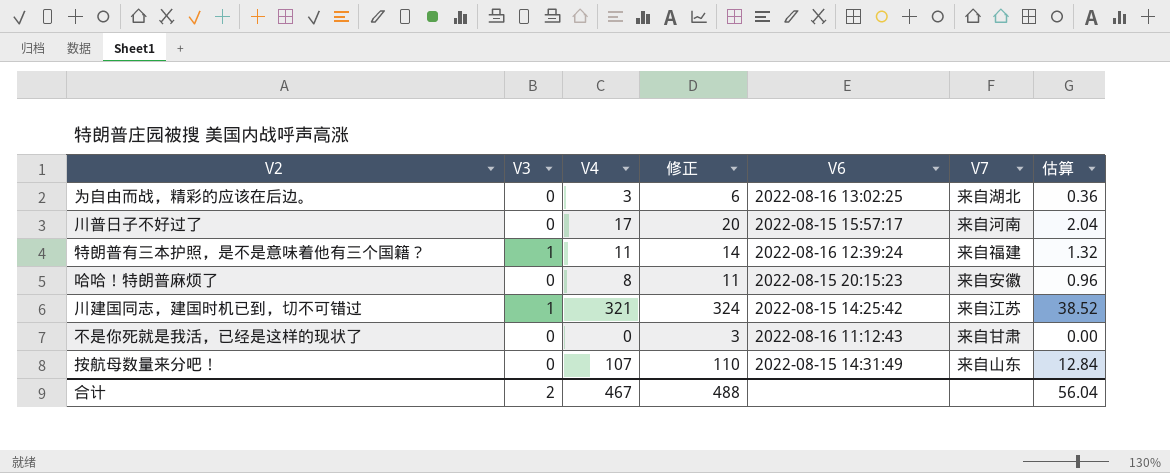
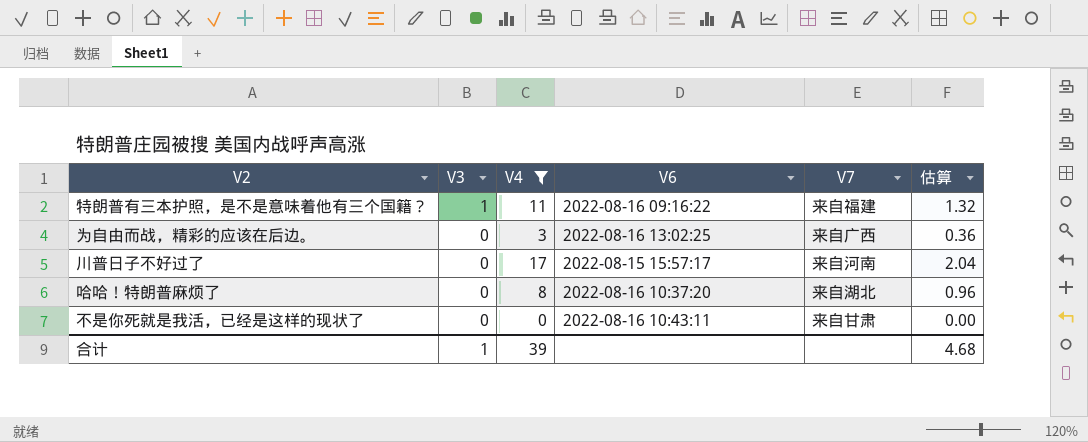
filter: none -> V4 <= 17
row order: none -> V3 descending
column 修正 | formula: [V4] + 3 -> none
特朗普有三本护照，是不是意味着他有三个国籍？ | V6: 2022-08-16 12:39:24 -> 2022-08-16 09:16:22
为自由而战，精彩的应该在后边。 | V7: 来自湖北 -> 来自广西
哈哈！特朗普麻烦了 | V6: 2022-08-15 20:15:23 -> 2022-08-16 10:37:20
哈哈！特朗普麻烦了 | V7: 来自安徽 -> 来自湖北
不是你死就是我活，已经是这样的现状了 | V6: 2022-08-16 11:12:43 -> 2022-08-16 10:43:11
合计 | V3: 2 -> 1
合计 | V4: 467 -> 39
合计 | 估算: 56.04 -> 4.68

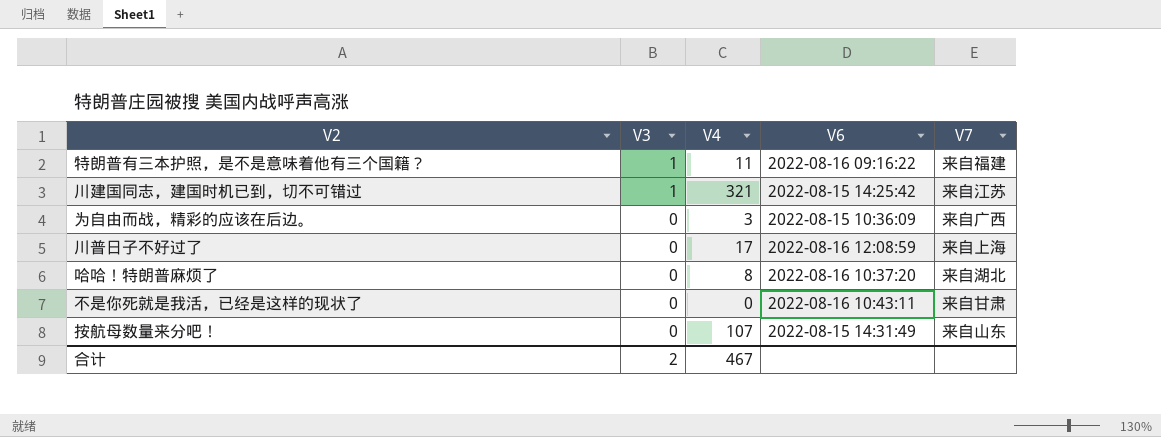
filter: V4 <= 17 -> none
column 估算 | formula: [V4] * 0.12 -> none
为自由而战，精彩的应该在后边。 | V6: 2022-08-16 13:02:25 -> 2022-08-15 10:36:09
川普日子不好过了 | V6: 2022-08-15 15:57:17 -> 2022-08-16 12:08:59
川普日子不好过了 | V7: 来自河南 -> 来自上海
合计 | V3: 1 -> 2
合计 | V4: 39 -> 467

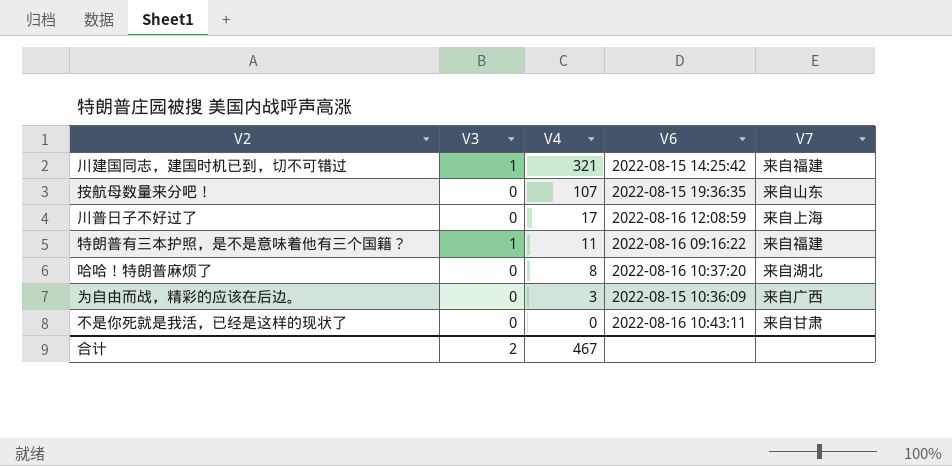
row order: V3 descending -> V4 descending
川建国同志，建国时机已到，切不可错过 | V7: 来自江苏 -> 来自福建
按航母数量来分吧！ | V6: 2022-08-15 14:31:49 -> 2022-08-15 19:36:35

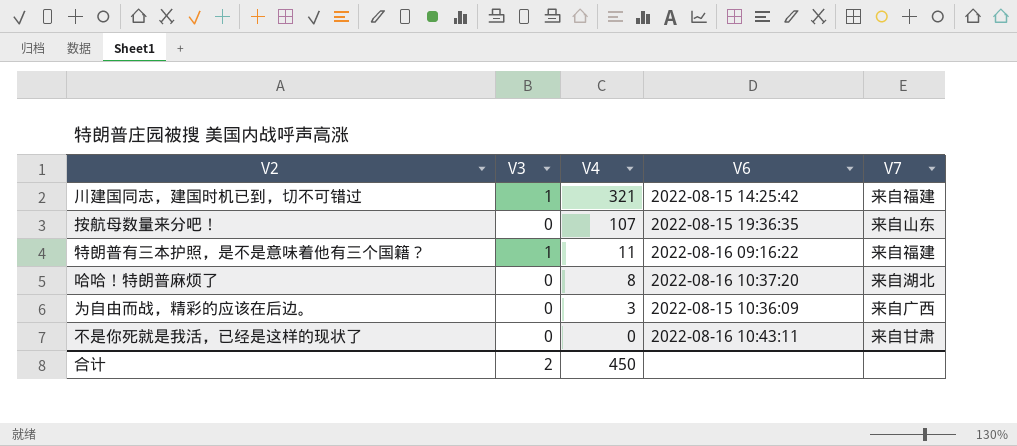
row 川普日子不好过了: 0 | 17 | 2022-08-16 12:08:59 | 来自上海 -> none
合计 | V4: 467 -> 450

